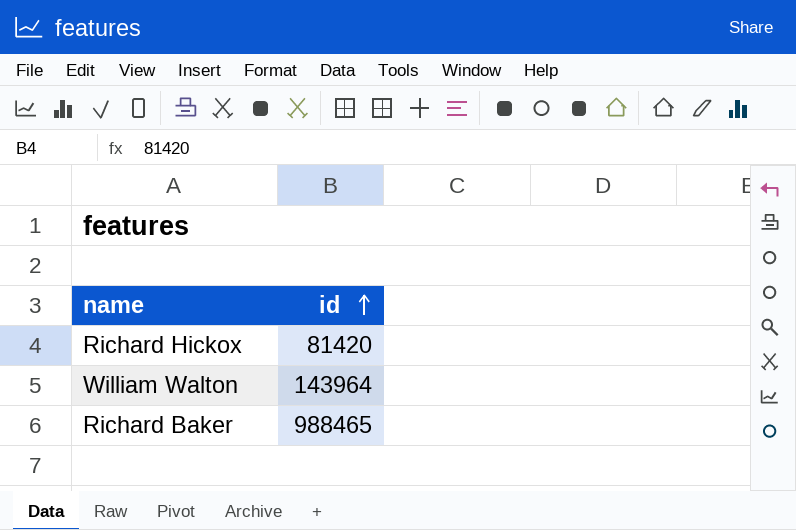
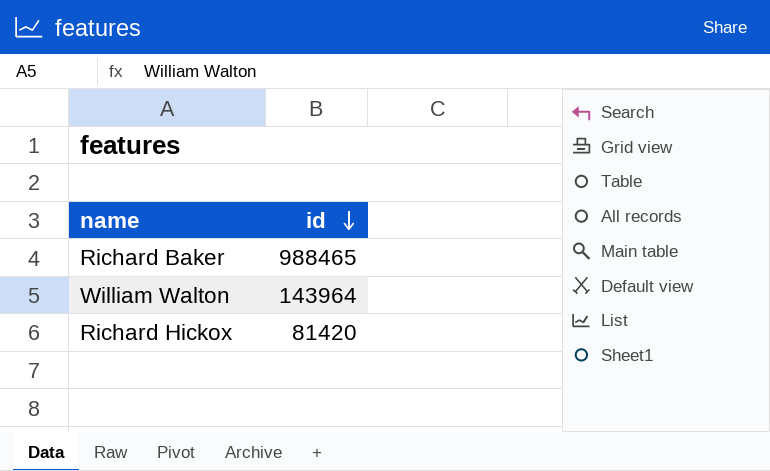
row order: id ascending -> id descending

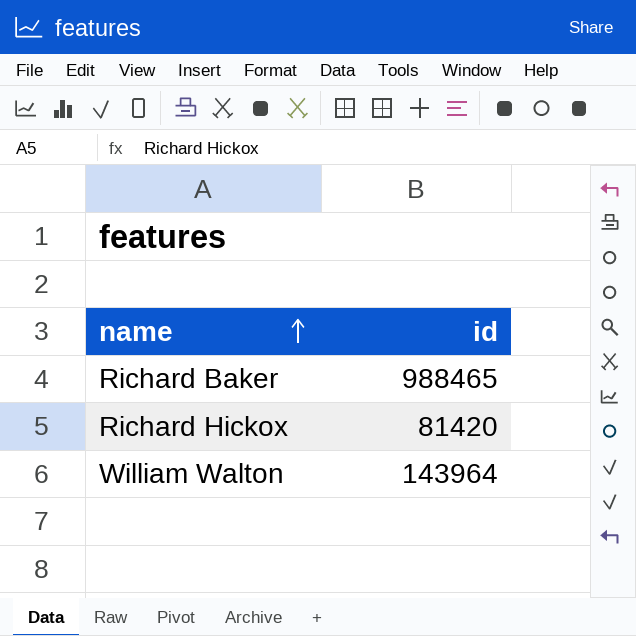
row order: id descending -> name ascending

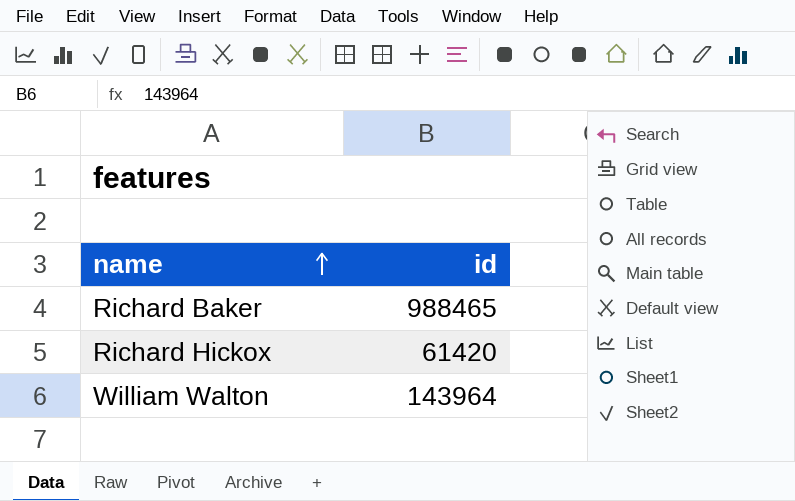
Richard Hickox | id: 81420 -> 61420

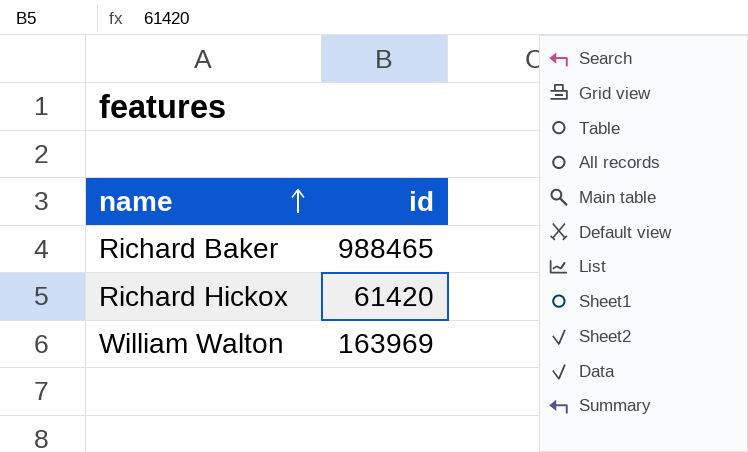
William Walton | id: 143964 -> 163969

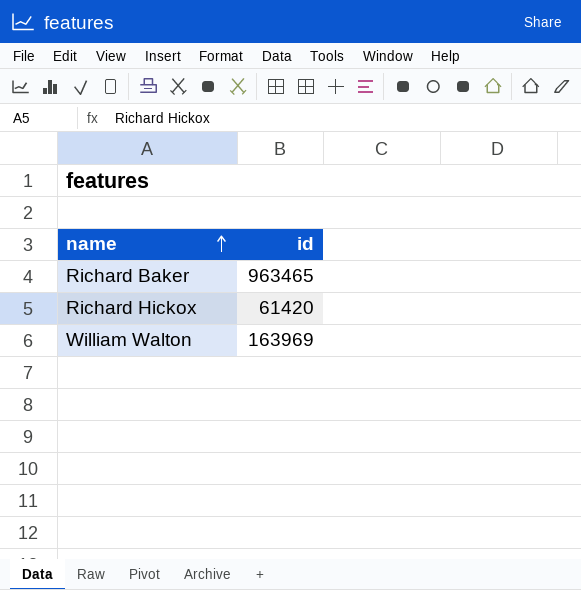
Richard Baker | id: 988465 -> 963465

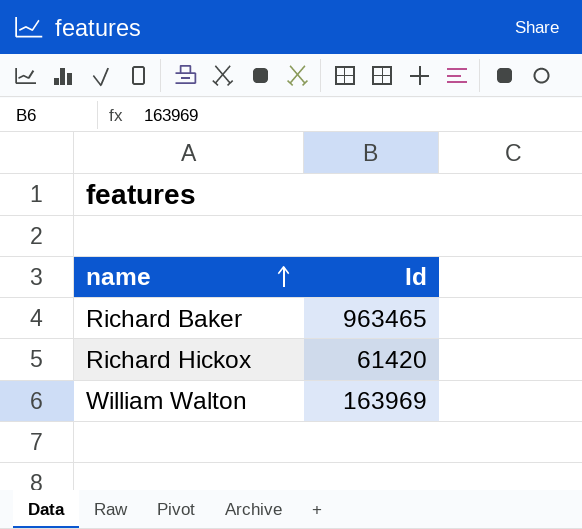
column name: id -> Id

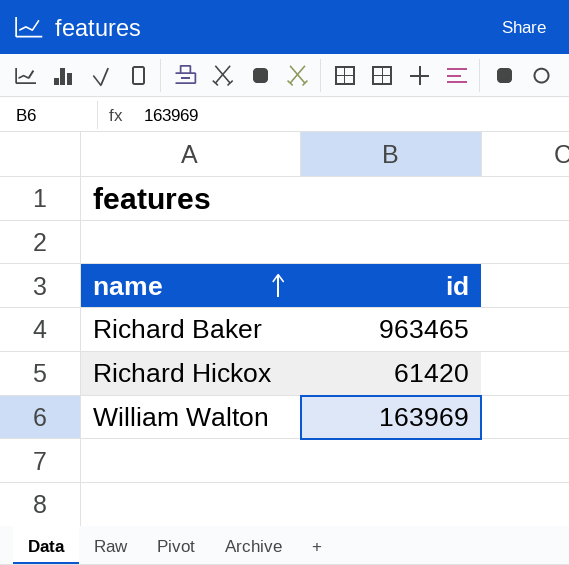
column name: Id -> id

